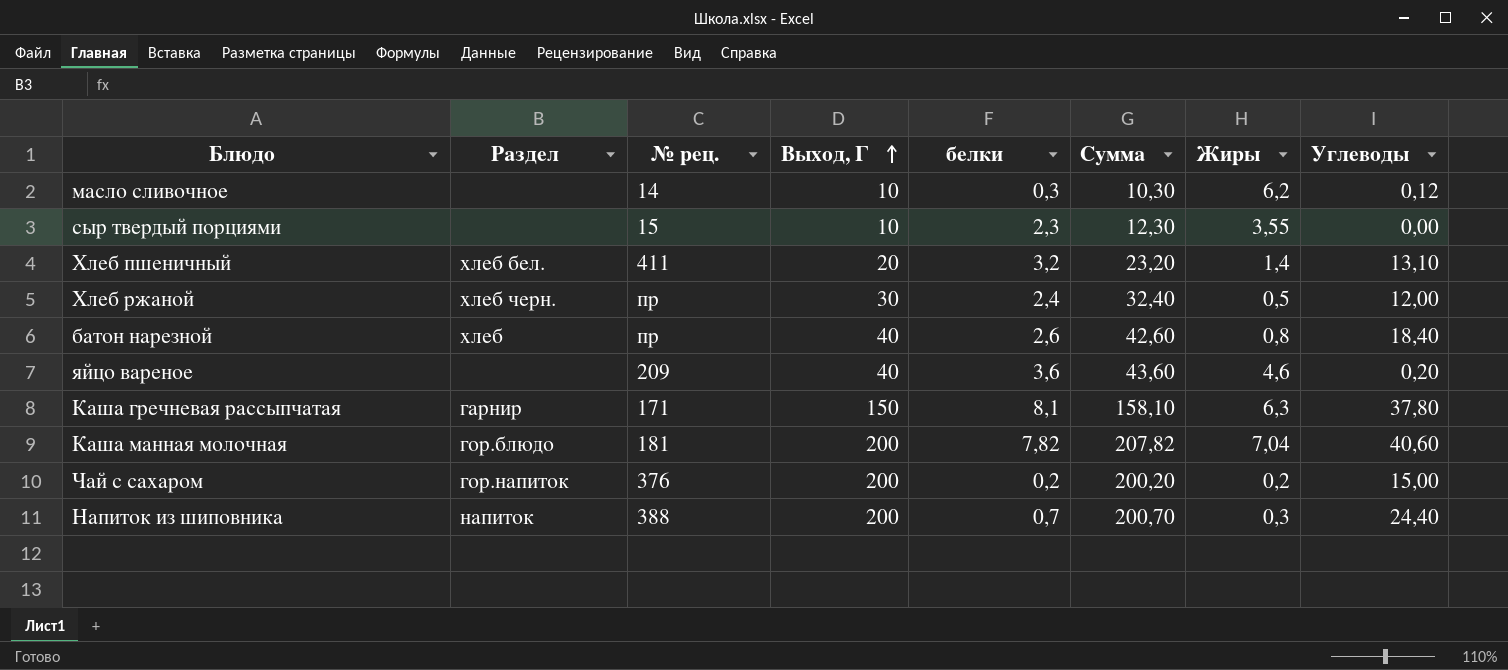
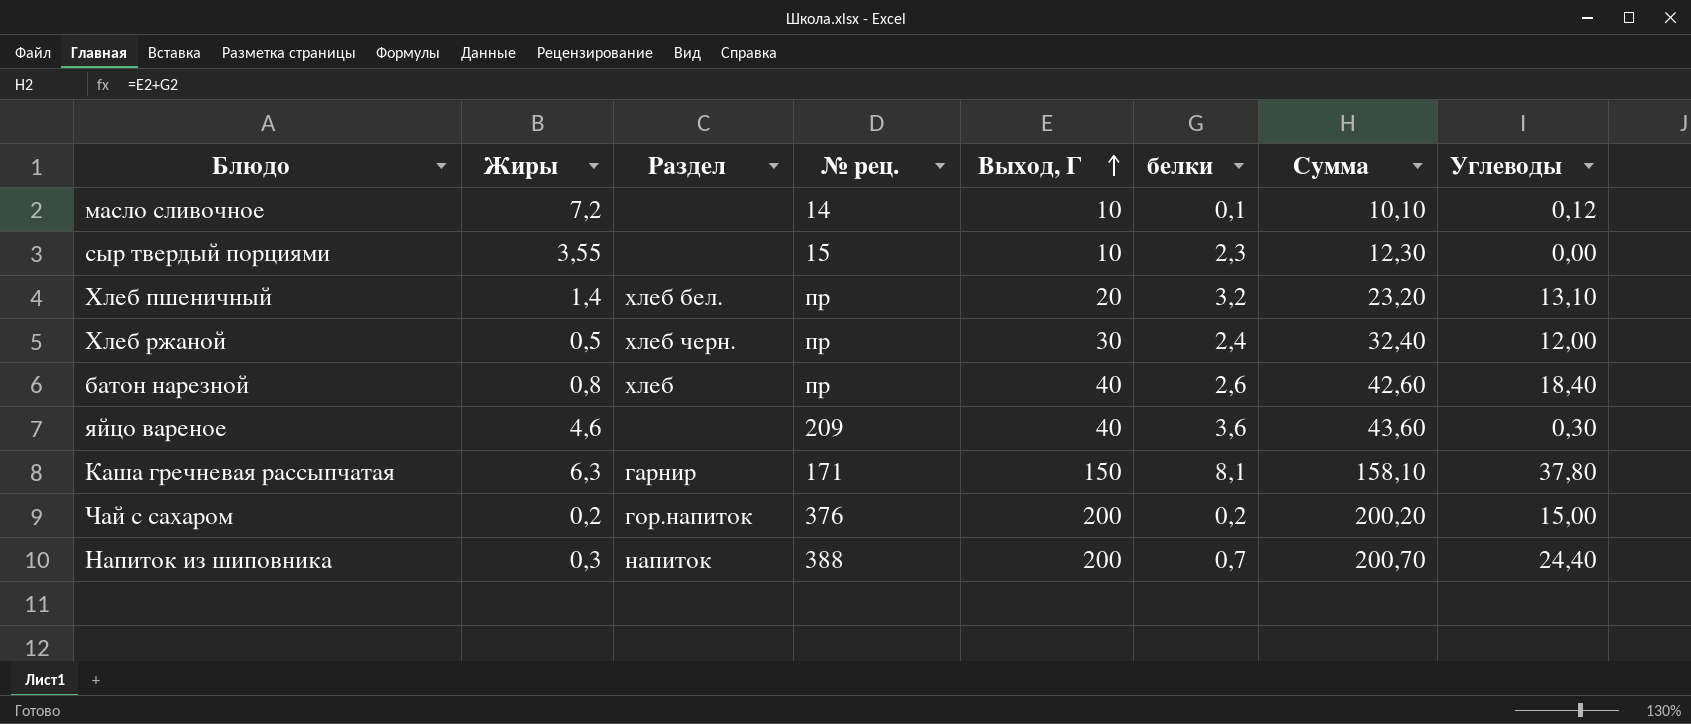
column Жиры | position: 7 -> 2
row Каша манная молочная: гор.блюдо | 181 | 200 | 7,82 | 207,82 | 7,04 | 40,60 -> none
масло сливочное | Жиры: 6,2 -> 7,2
масло сливочное | белки: 0,3 -> 0,1
масло сливочное | Сумма: 10,30 -> 10,10
Хлеб пшеничный | № рец.: 411 -> пр
яйцо вареное | Углеводы: 0,20 -> 0,30

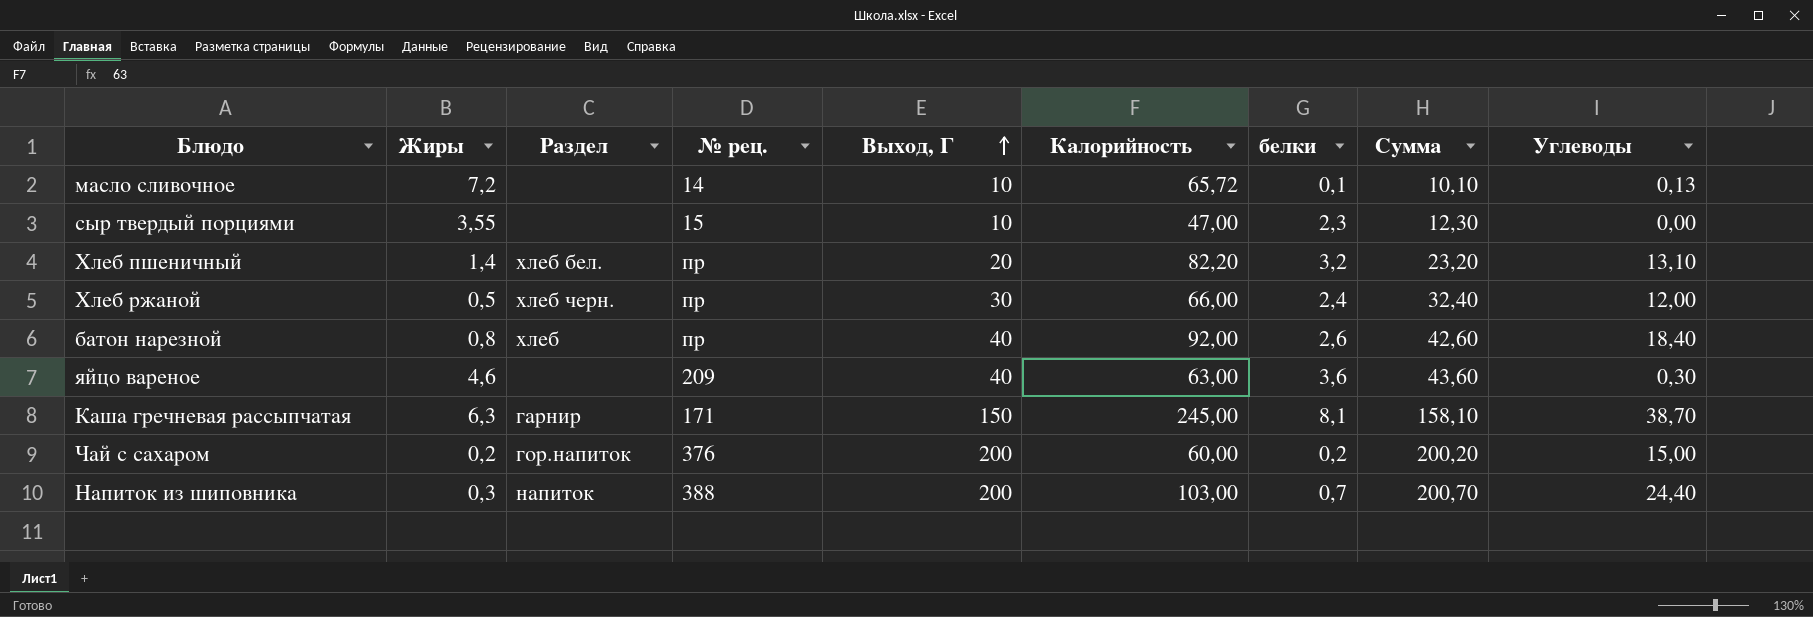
column Калорийность | position: none -> 6
масло сливочное | Углеводы: 0,12 -> 0,13
Каша гречневая рассыпчатая | Углеводы: 37,80 -> 38,70

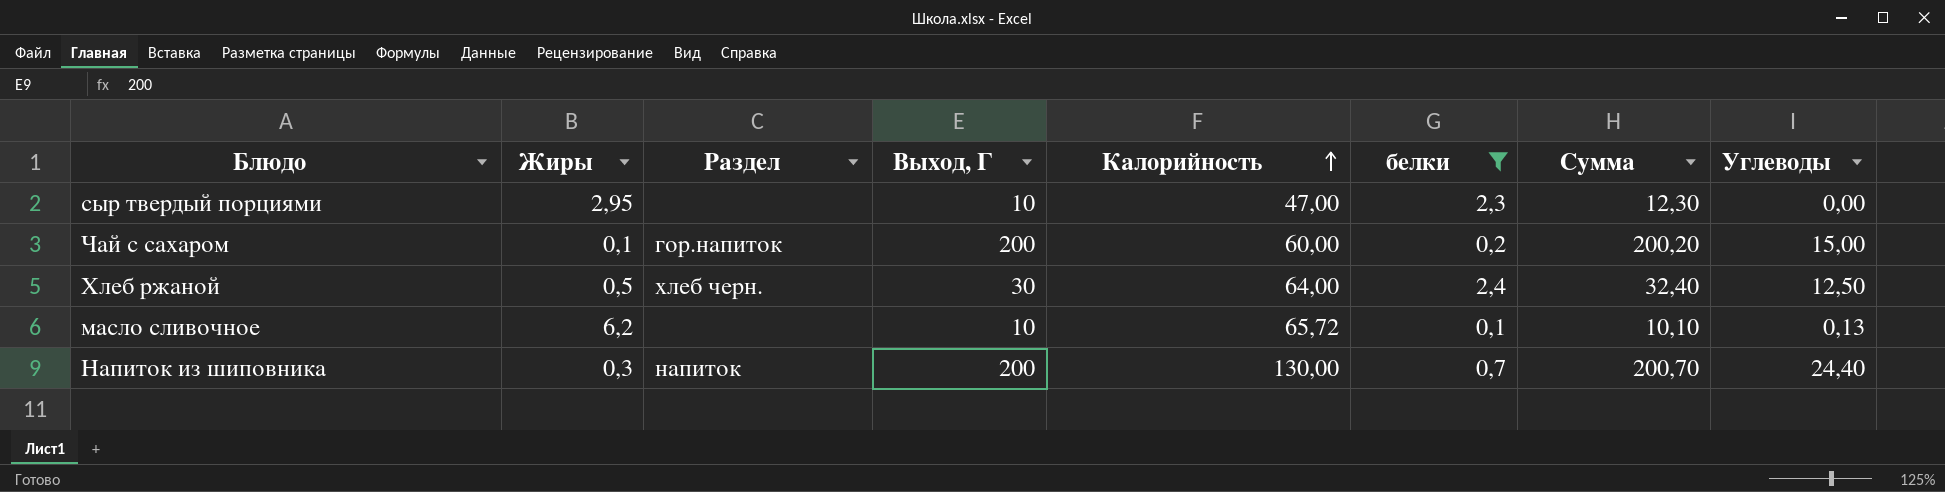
filter: none -> белки <= 2,4
row order: Выход, Г ascending -> Калорийность ascending
column № рец. | position: 4 -> none
сыр твердый порциями | Жиры: 3,55 -> 2,95
Чай с сахаром | Жиры: 0,2 -> 0,1
Хлеб ржаной | Калорийность: 66,00 -> 64,00
Хлеб ржаной | Углеводы: 12,00 -> 12,50
масло сливочное | Жиры: 7,2 -> 6,2
Напиток из шиповника | Калорийность: 103,00 -> 130,00

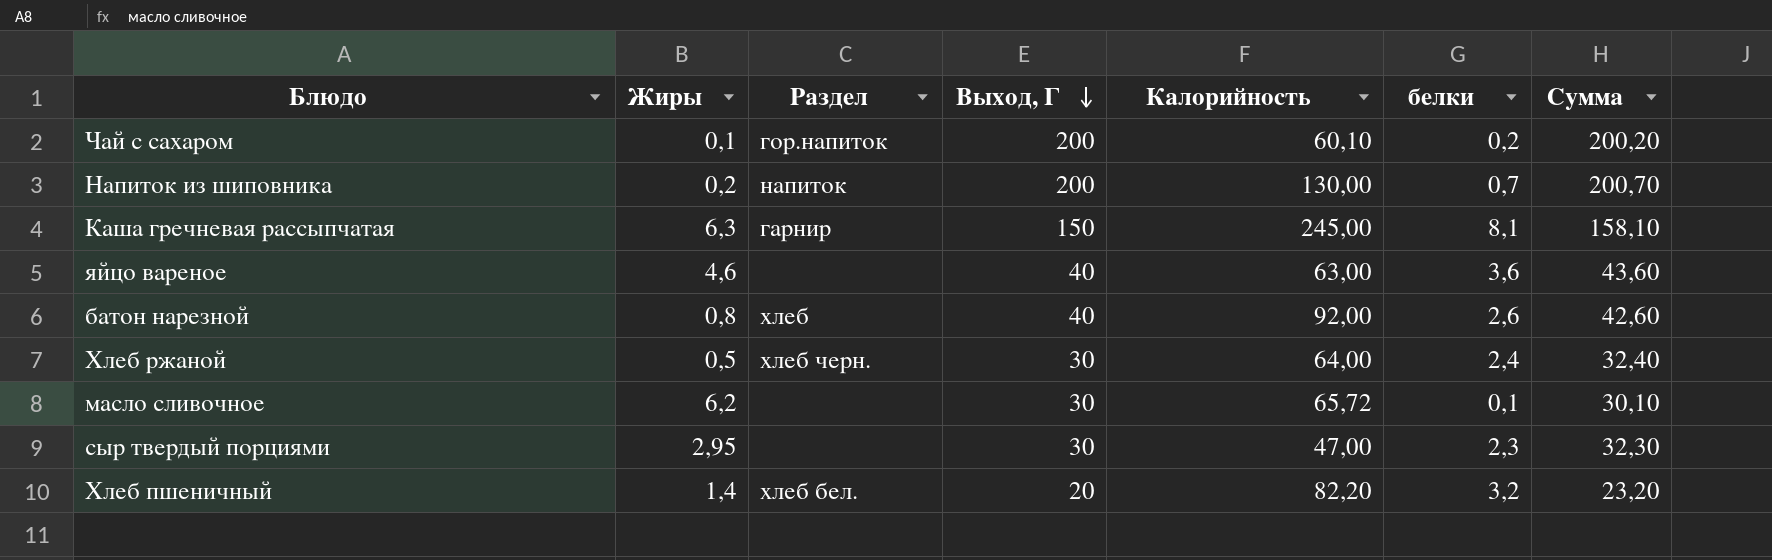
filter: белки <= 2,4 -> none
row order: Калорийность ascending -> Выход, Г descending
column Углеводы | position: 8 -> none
Чай с сахаром | Калорийность: 60,00 -> 60,10
Напиток из шиповника | Жиры: 0,3 -> 0,2
масло сливочное | Выход, Г: 10 -> 30
масло сливочное | Сумма: 10,10 -> 30,10
сыр твердый порциями | Выход, Г: 10 -> 30
сыр твердый порциями | Сумма: 12,30 -> 32,30

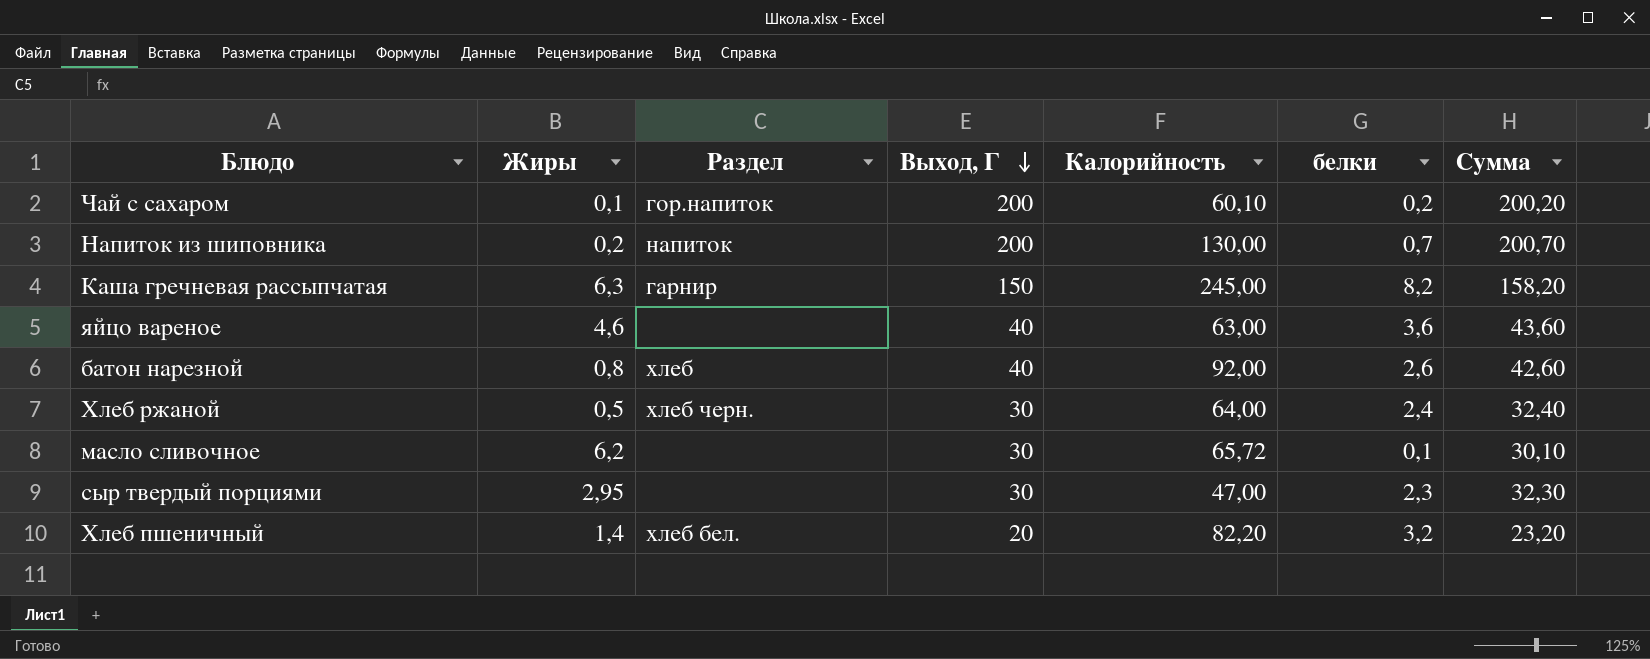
Каша гречневая рассыпчатая | белки: 8,1 -> 8,2
Каша гречневая рассыпчатая | Сумма: 158,10 -> 158,20

